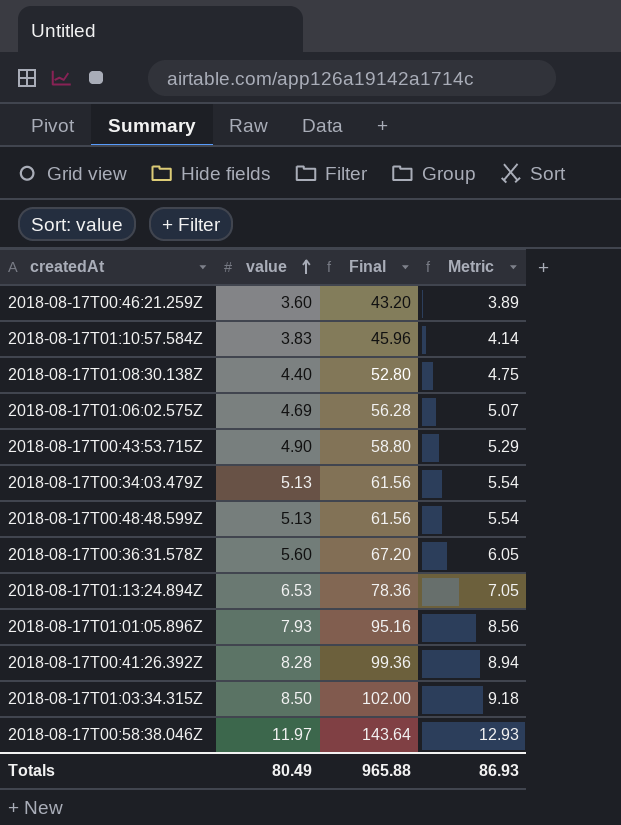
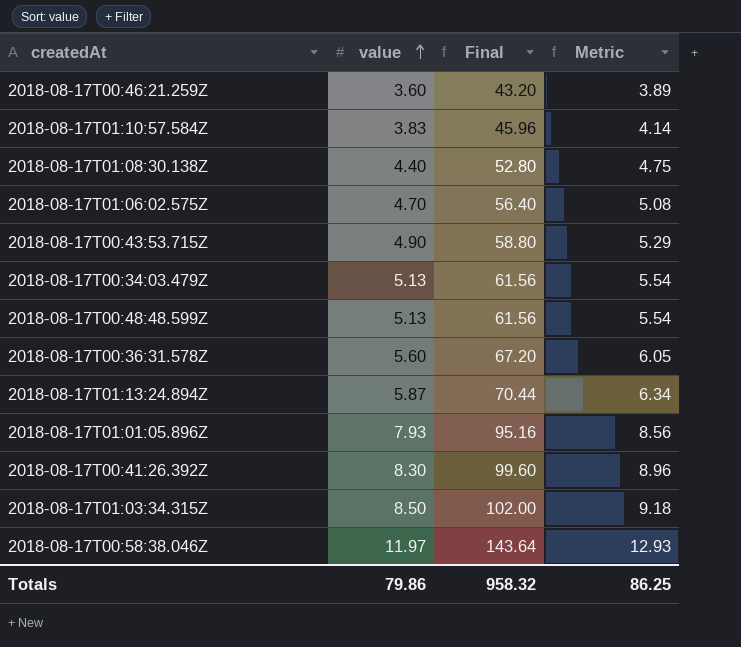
2018-08-17T01:06:02.575Z | value: 4.69 -> 4.70
2018-08-17T01:06:02.575Z | Final: 56.28 -> 56.40
2018-08-17T01:06:02.575Z | Metric: 5.07 -> 5.08
2018-08-17T01:13:24.894Z | value: 6.53 -> 5.87
2018-08-17T01:13:24.894Z | Final: 78.36 -> 70.44
2018-08-17T01:13:24.894Z | Metric: 7.05 -> 6.34
2018-08-17T00:41:26.392Z | value: 8.28 -> 8.30
2018-08-17T00:41:26.392Z | Final: 99.36 -> 99.60
2018-08-17T00:41:26.392Z | Metric: 8.94 -> 8.96
Totals | value: 80.49 -> 79.86
Totals | Final: 965.88 -> 958.32
Totals | Metric: 86.93 -> 86.25

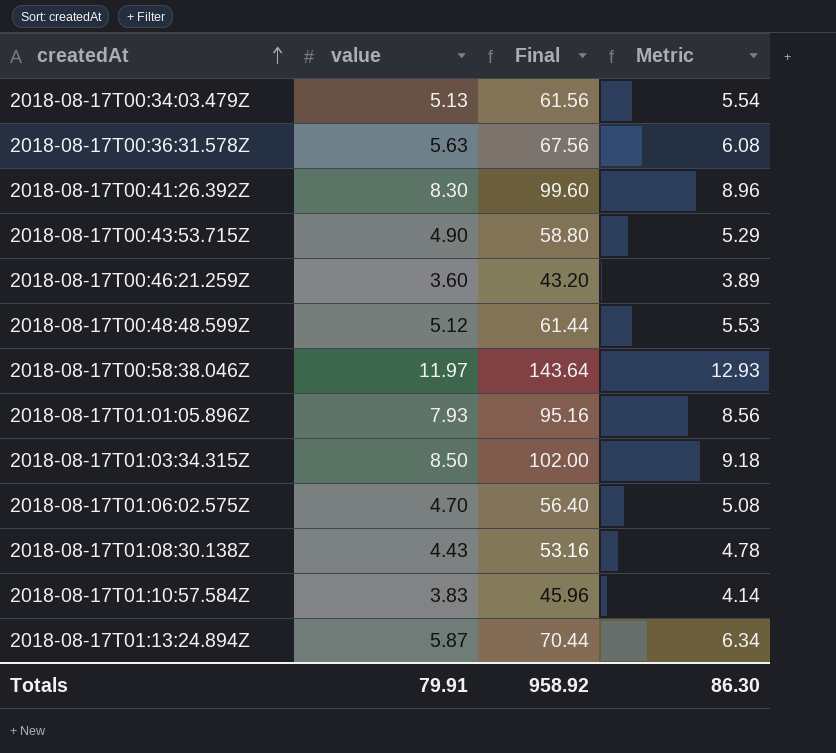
row order: value ascending -> createdAt ascending
2018-08-17T00:36:31.578Z | value: 5.60 -> 5.63
2018-08-17T00:36:31.578Z | Final: 67.20 -> 67.56
2018-08-17T00:36:31.578Z | Metric: 6.05 -> 6.08
2018-08-17T00:48:48.599Z | value: 5.13 -> 5.12
2018-08-17T00:48:48.599Z | Final: 61.56 -> 61.44
2018-08-17T00:48:48.599Z | Metric: 5.54 -> 5.53
2018-08-17T01:08:30.138Z | value: 4.40 -> 4.43
2018-08-17T01:08:30.138Z | Final: 52.80 -> 53.16
2018-08-17T01:08:30.138Z | Metric: 4.75 -> 4.78
Totals | value: 79.86 -> 79.91
Totals | Final: 958.32 -> 958.92
Totals | Metric: 86.25 -> 86.30

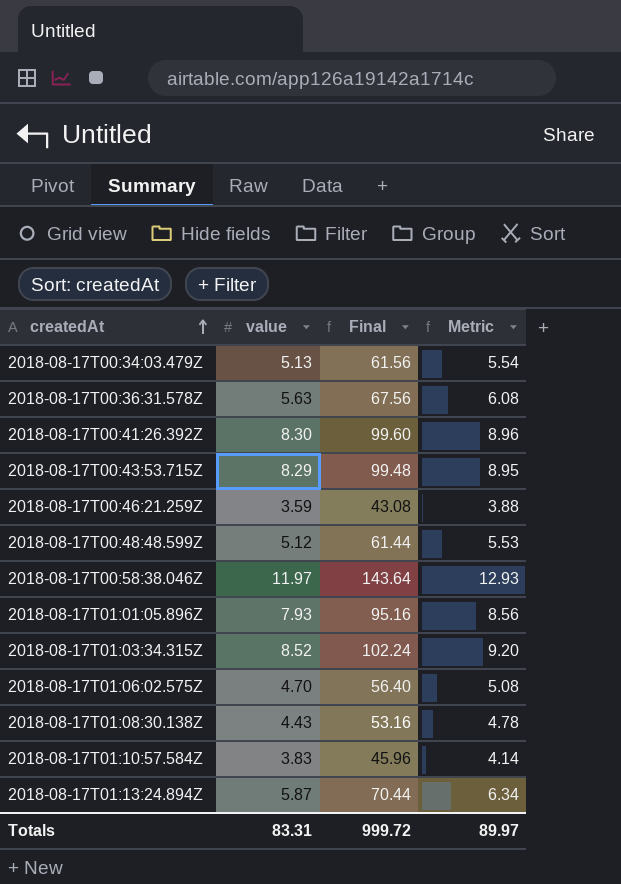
2018-08-17T00:43:53.715Z | value: 4.90 -> 8.29
2018-08-17T00:43:53.715Z | Final: 58.80 -> 99.48
2018-08-17T00:43:53.715Z | Metric: 5.29 -> 8.95
2018-08-17T00:46:21.259Z | value: 3.60 -> 3.59
2018-08-17T00:46:21.259Z | Final: 43.20 -> 43.08
2018-08-17T00:46:21.259Z | Metric: 3.89 -> 3.88
2018-08-17T01:03:34.315Z | value: 8.50 -> 8.52
2018-08-17T01:03:34.315Z | Final: 102.00 -> 102.24
2018-08-17T01:03:34.315Z | Metric: 9.18 -> 9.20
Totals | value: 79.91 -> 83.31
Totals | Final: 958.92 -> 999.72
Totals | Metric: 86.30 -> 89.97

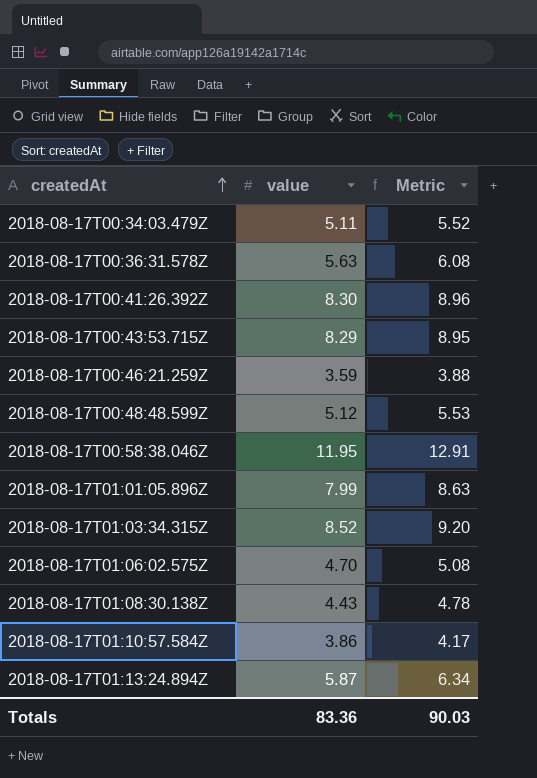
column Final | formula: [value] * 12 -> none
2018-08-17T00:34:03.479Z | value: 5.13 -> 5.11
2018-08-17T00:34:03.479Z | Metric: 5.54 -> 5.52
2018-08-17T00:58:38.046Z | value: 11.97 -> 11.95
2018-08-17T00:58:38.046Z | Metric: 12.93 -> 12.91
2018-08-17T01:01:05.896Z | value: 7.93 -> 7.99
2018-08-17T01:01:05.896Z | Metric: 8.56 -> 8.63
2018-08-17T01:10:57.584Z | value: 3.83 -> 3.86
2018-08-17T01:10:57.584Z | Metric: 4.14 -> 4.17
Totals | value: 83.31 -> 83.36
Totals | Metric: 89.97 -> 90.03

